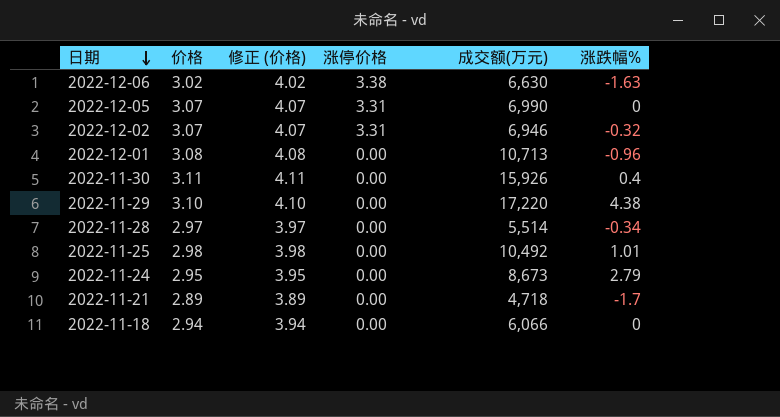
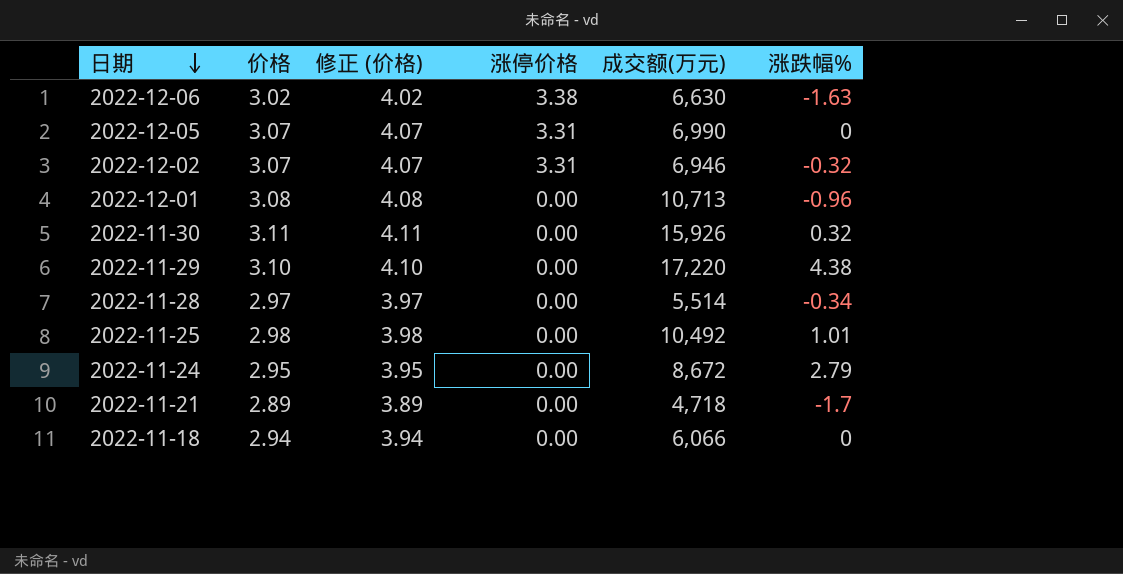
2022-11-30 | 涨跌幅%: 0.4 -> 0.32
2022-11-24 | 成交额(万元): 8,673 -> 8,672

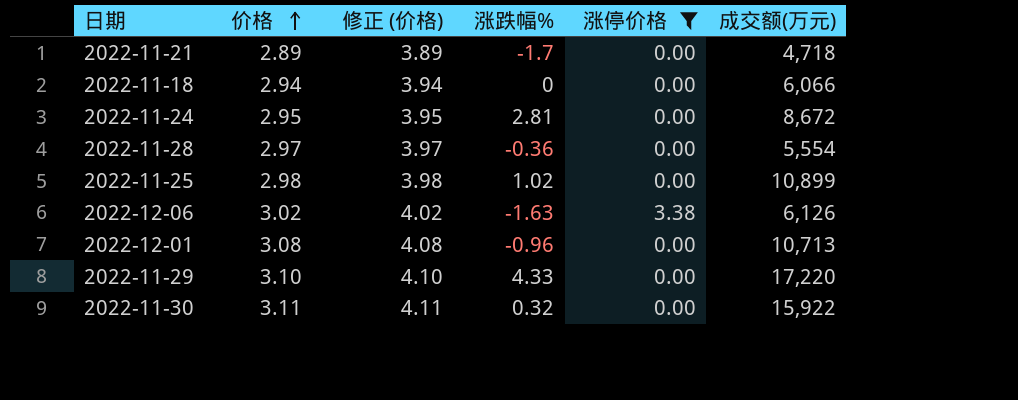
filter: none -> 涨停价格 != 3.31
row order: 日期 descending -> 价格 ascending
column 涨跌幅% | position: 6 -> 4
2022-11-24 | 涨跌幅%: 2.79 -> 2.81
2022-11-28 | 涨跌幅%: -0.34 -> -0.36
2022-11-28 | 成交额(万元): 5,514 -> 5,554
2022-11-25 | 涨跌幅%: 1.01 -> 1.02
2022-11-25 | 成交额(万元): 10,492 -> 10,899
2022-12-06 | 成交额(万元): 6,630 -> 6,126
2022-11-29 | 涨跌幅%: 4.38 -> 4.33
2022-11-30 | 成交额(万元): 15,926 -> 15,922

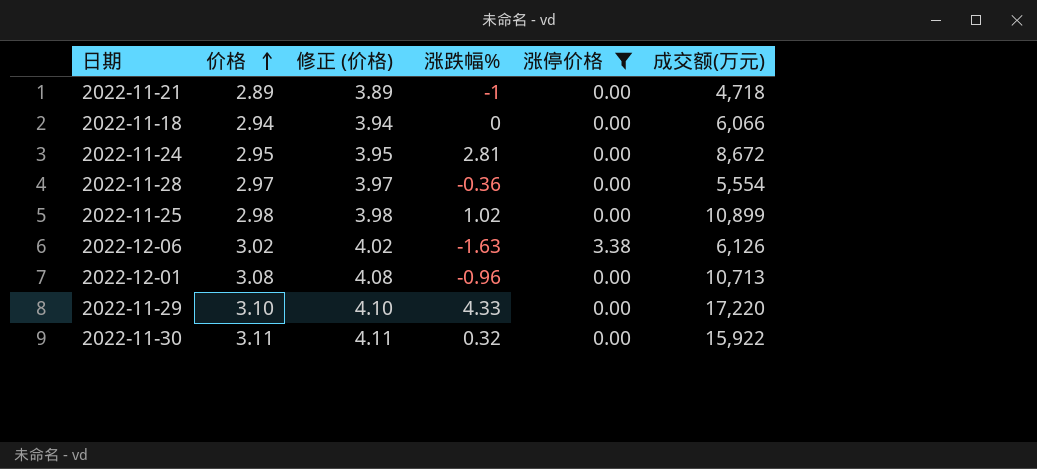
2022-11-21 | 涨跌幅%: -1.7 -> -1

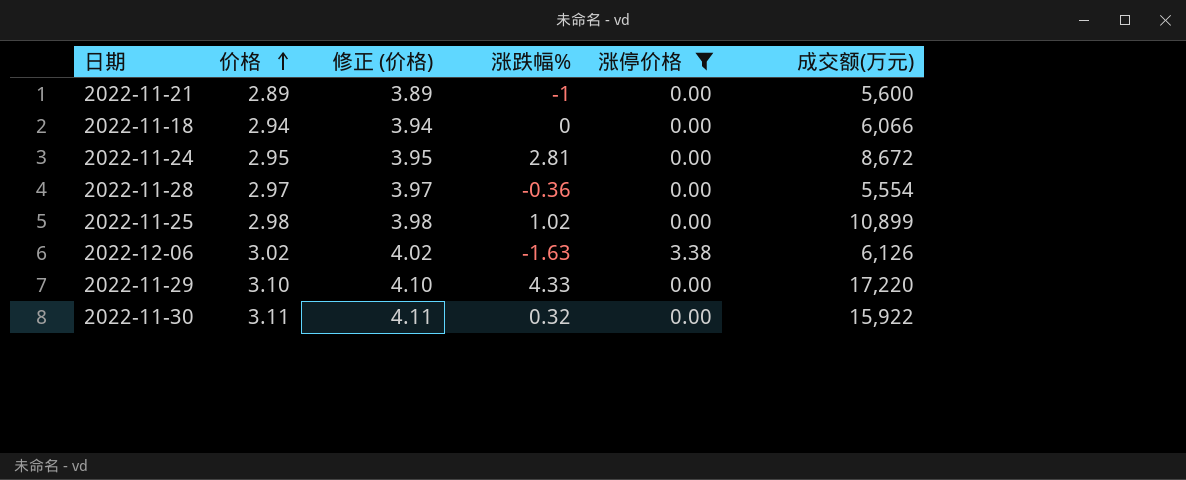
row 2022-12-01: 3.08 | 4.08 | -0.96 | 0.00 | 10,713 -> none
2022-11-21 | 成交额(万元): 4,718 -> 5,600

